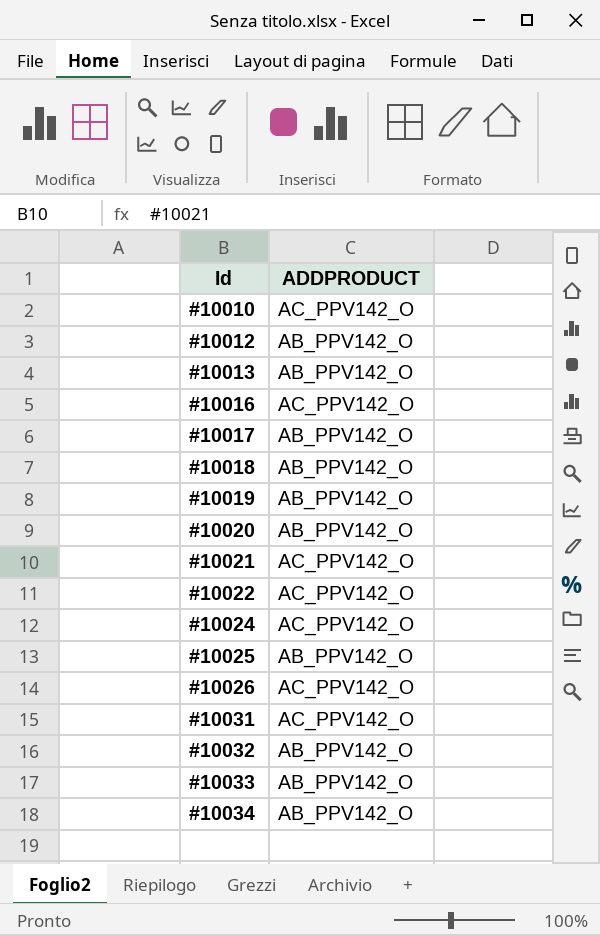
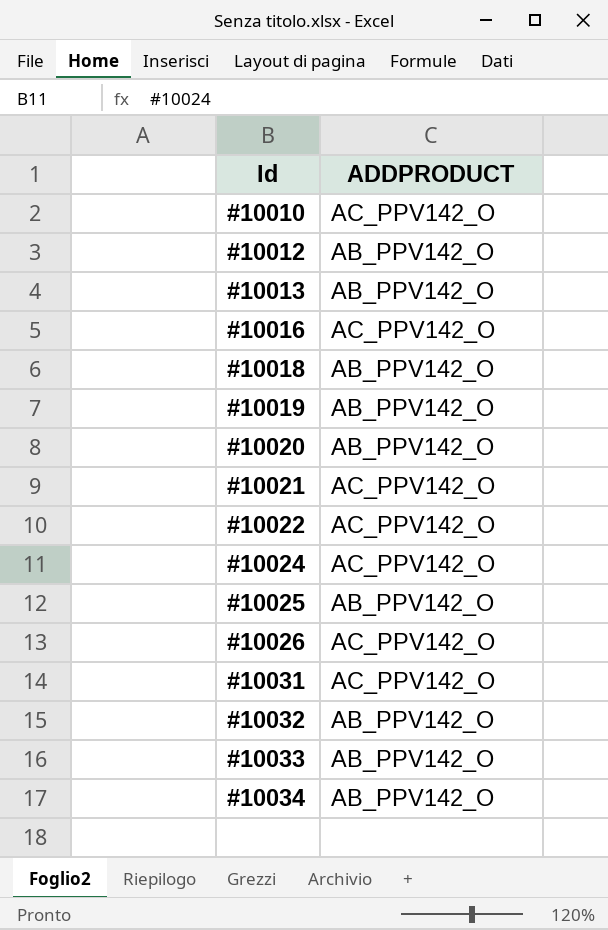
row #10017: AB_PPV142_O -> none

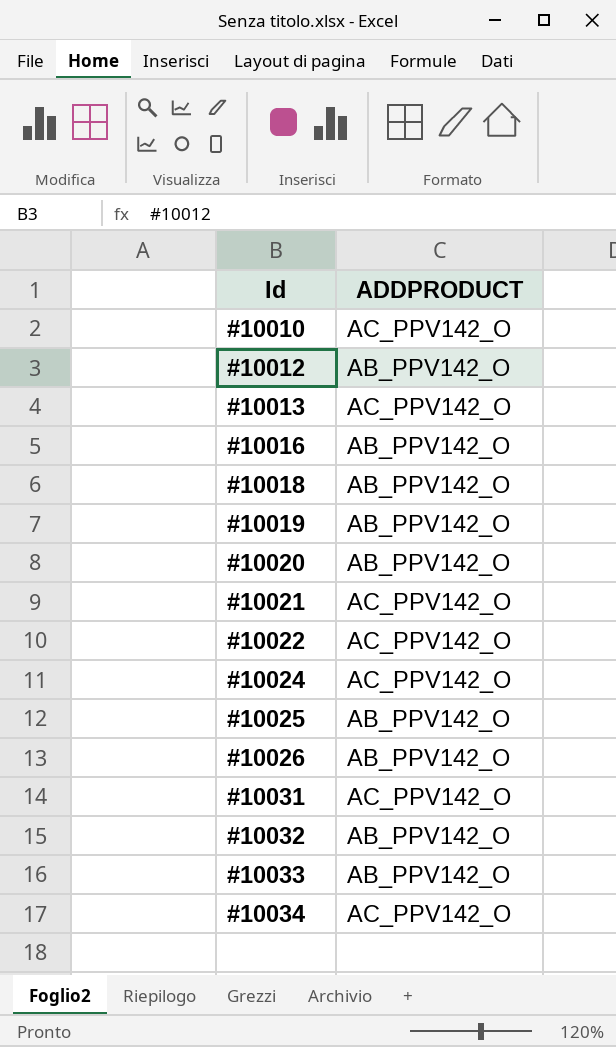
#10013 | ADDPRODUCT: AB_PPV142_O -> AC_PPV142_O
#10016 | ADDPRODUCT: AC_PPV142_O -> AB_PPV142_O
#10026 | ADDPRODUCT: AC_PPV142_O -> AB_PPV142_O
#10034 | ADDPRODUCT: AB_PPV142_O -> AC_PPV142_O

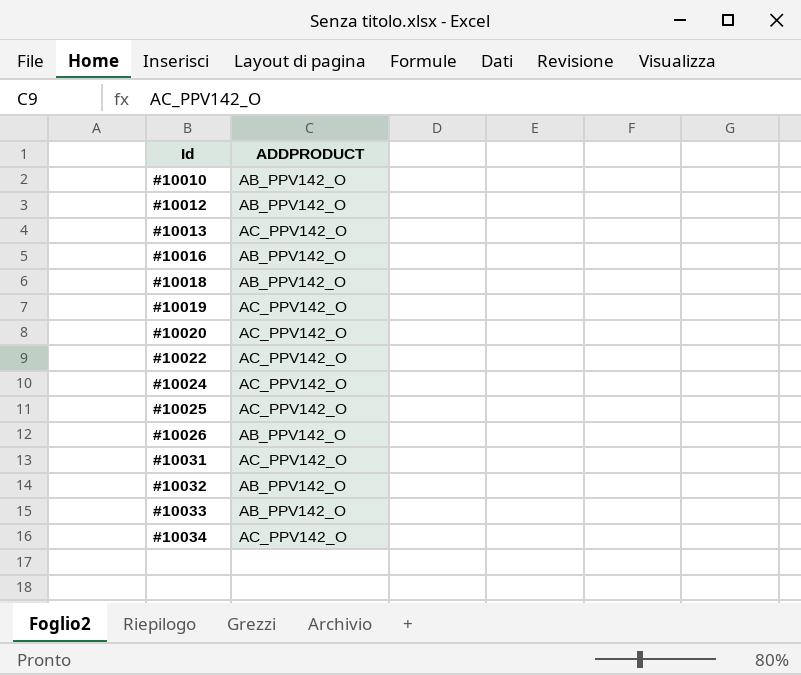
row #10021: AC_PPV142_O -> none
#10010 | ADDPRODUCT: AC_PPV142_O -> AB_PPV142_O
#10019 | ADDPRODUCT: AB_PPV142_O -> AC_PPV142_O
#10020 | ADDPRODUCT: AB_PPV142_O -> AC_PPV142_O
#10025 | ADDPRODUCT: AB_PPV142_O -> AC_PPV142_O

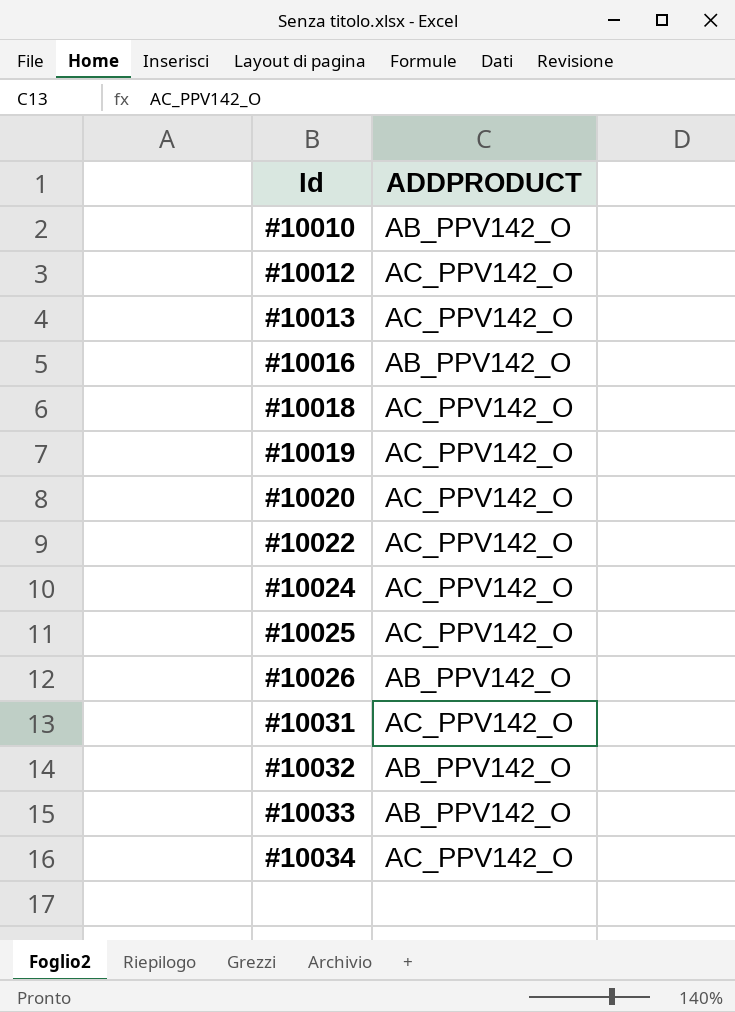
#10012 | ADDPRODUCT: AB_PPV142_O -> AC_PPV142_O
#10018 | ADDPRODUCT: AB_PPV142_O -> AC_PPV142_O

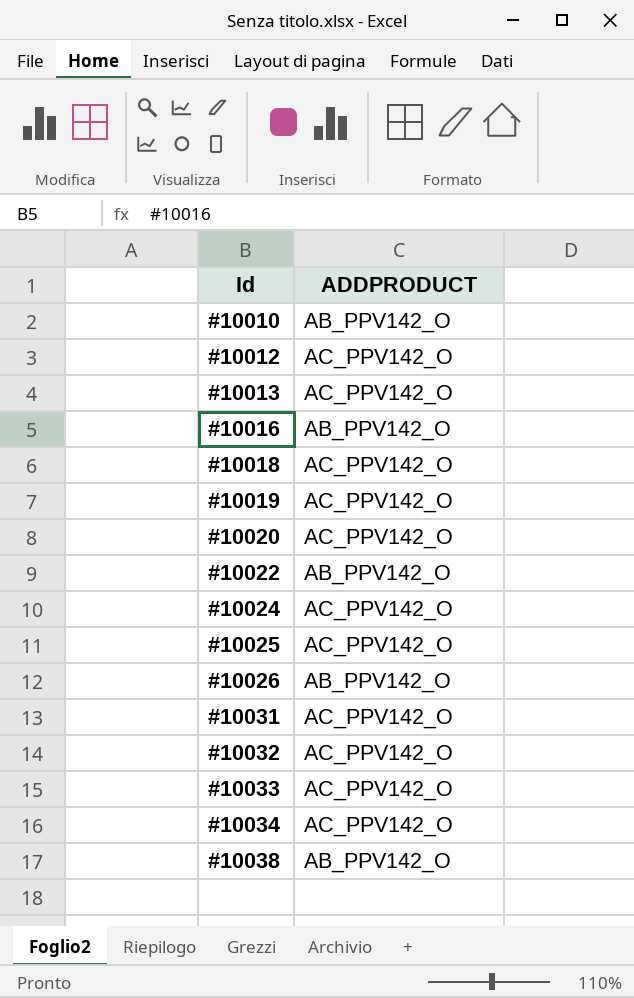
#10022 | ADDPRODUCT: AC_PPV142_O -> AB_PPV142_O
#10032 | ADDPRODUCT: AB_PPV142_O -> AC_PPV142_O
#10033 | ADDPRODUCT: AB_PPV142_O -> AC_PPV142_O
row #10038: none -> AB_PPV142_O

